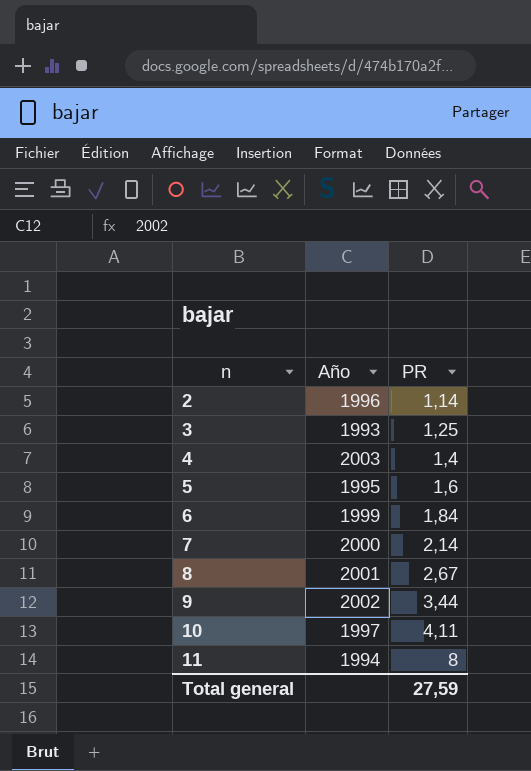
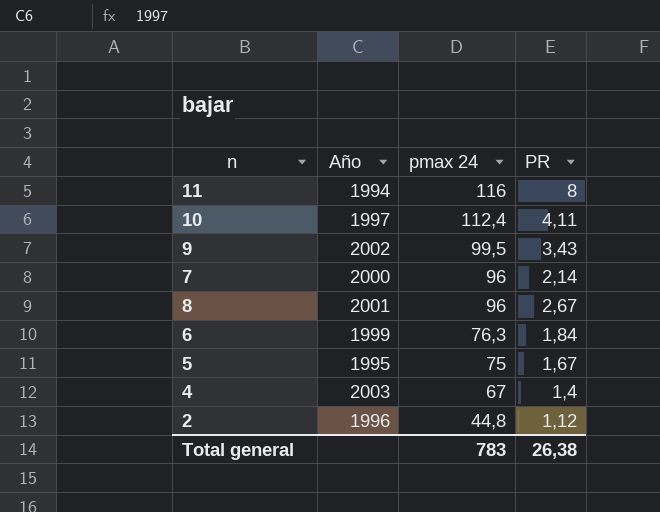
row order: n ascending -> pmax 24 descending
column pmax 24 | position: none -> 3
row 3: 1993 | 1,25 -> none
9 | PR: 3,44 -> 3,43
5 | PR: 1,6 -> 1,67
2 | PR: 1,14 -> 1,12
Total general | PR: 27,59 -> 26,38

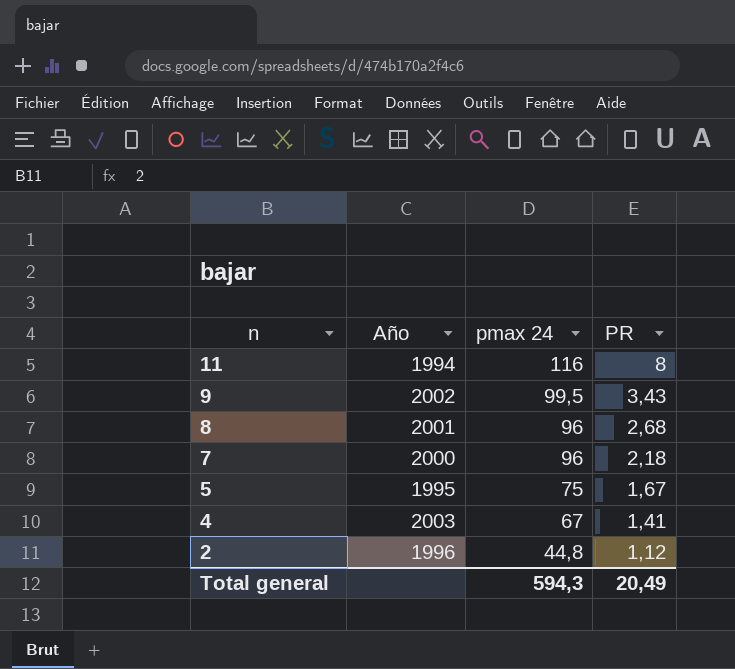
row order: pmax 24 descending -> n descending
row 10: 1997 | 112,4 | 4,11 -> none
row 6: 1999 | 76,3 | 1,84 -> none
8 | PR: 2,67 -> 2,68
7 | PR: 2,14 -> 2,18
4 | PR: 1,4 -> 1,41
Total general | pmax 24: 783 -> 594,3
Total general | PR: 26,38 -> 20,49

